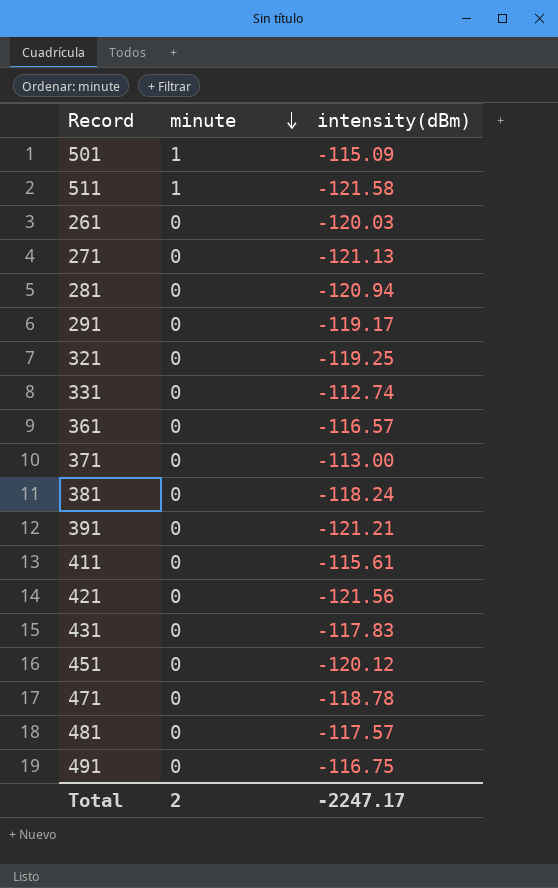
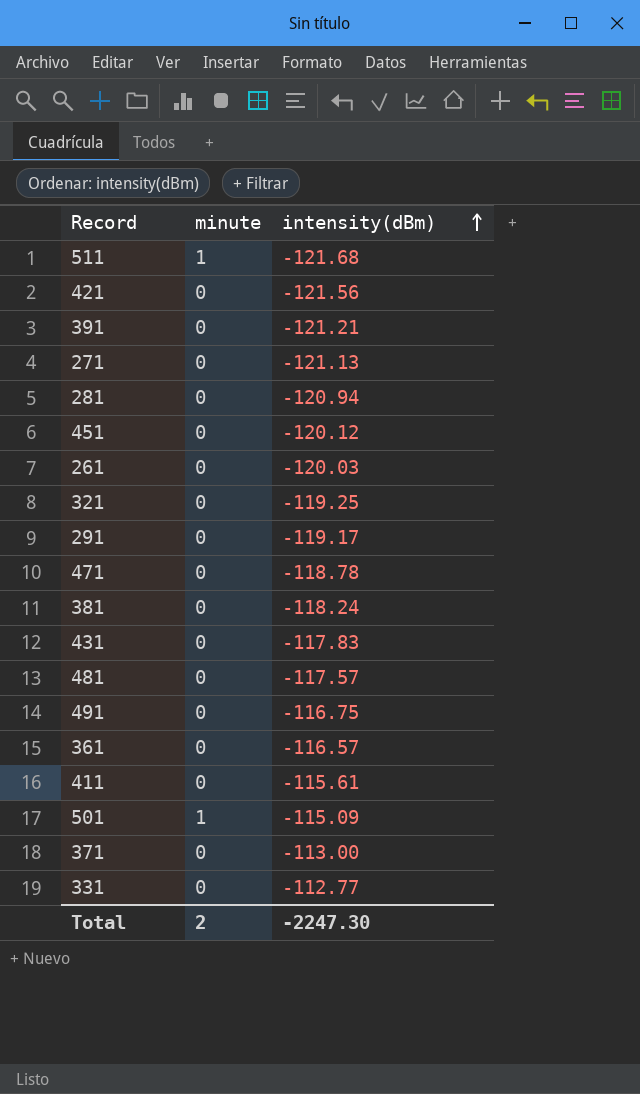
row order: minute descending -> intensity(dBm) ascending
511 | intensity(dBm): -121.58 -> -121.68
331 | intensity(dBm): -112.74 -> -112.77
Total | intensity(dBm): -2247.17 -> -2247.30

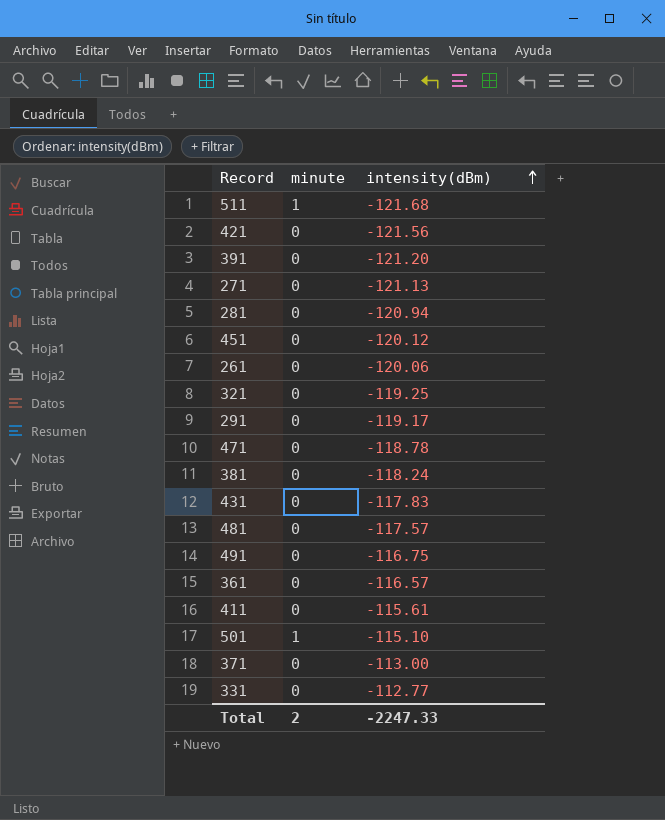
391 | intensity(dBm): -121.21 -> -121.20
261 | intensity(dBm): -120.03 -> -120.06
501 | intensity(dBm): -115.09 -> -115.10
Total | intensity(dBm): -2247.30 -> -2247.33

